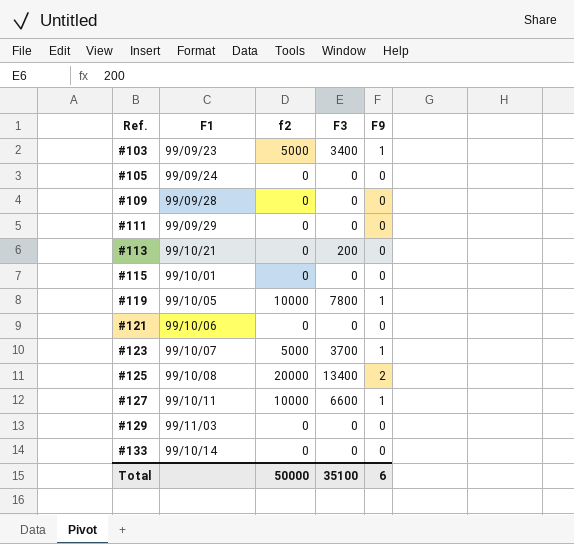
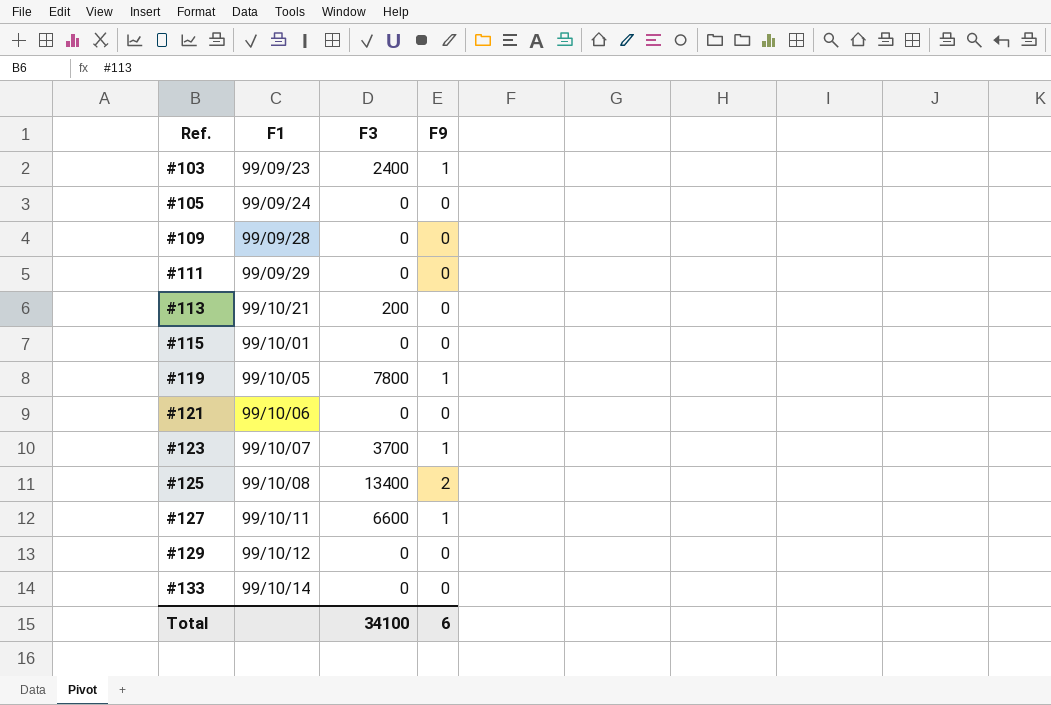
column f2 | position: 3 -> none
#103 | F3: 3400 -> 2400
#129 | F1: 99/11/03 -> 99/10/12
Total | F3: 35100 -> 34100

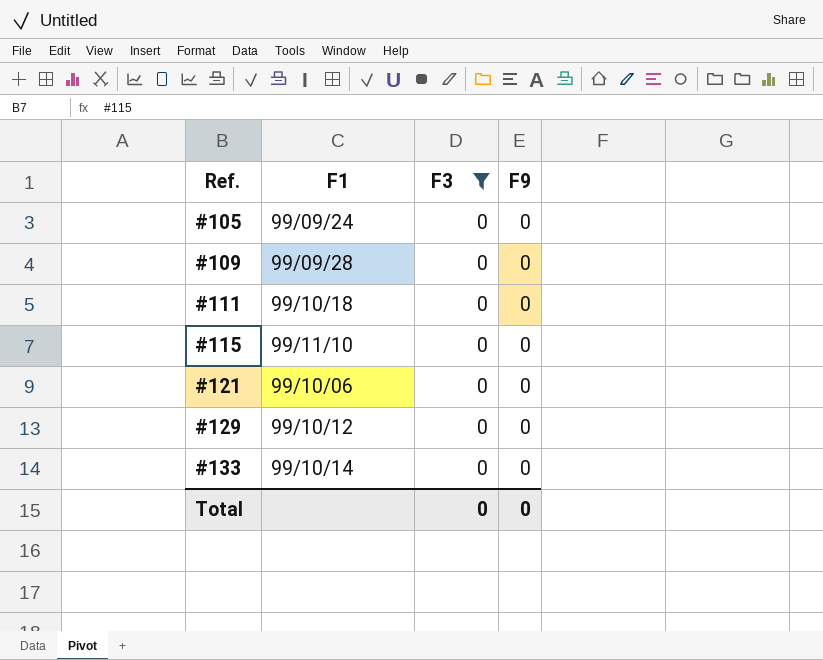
filter: none -> F3 = 0
#111 | F1: 99/09/29 -> 99/10/18
#115 | F1: 99/10/01 -> 99/11/10
Total | F3: 34100 -> 0
Total | F9: 6 -> 0

